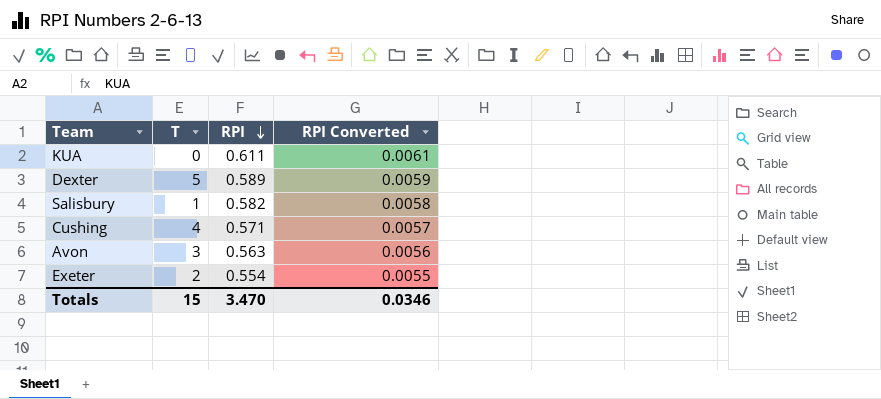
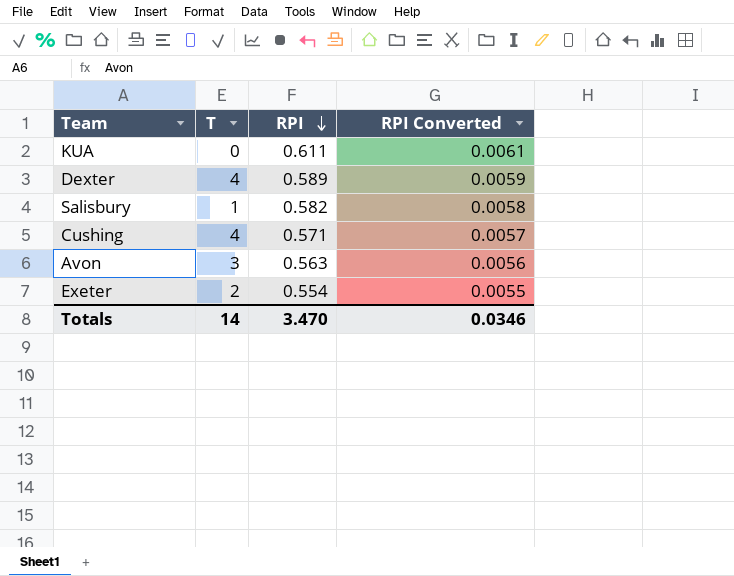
Dexter | T: 5 -> 4
Totals | T: 15 -> 14

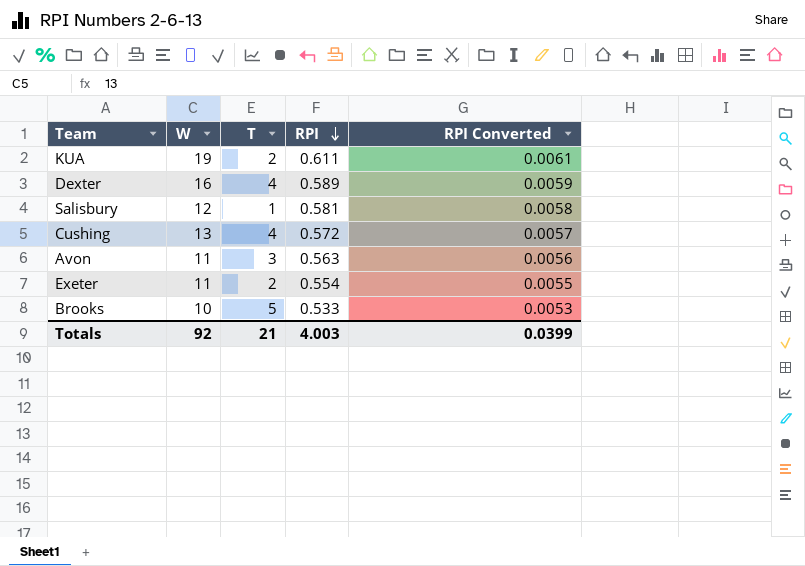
column W | position: none -> 2
KUA | T: 0 -> 2
Salisbury | RPI: 0.582 -> 0.581
Cushing | RPI: 0.571 -> 0.572
row Brooks: none -> 10 | 5 | 0.533 | 0.0053
Totals | T: 14 -> 21
Totals | RPI: 3.470 -> 4.003
Totals | RPI Converted: 0.0346 -> 0.0399

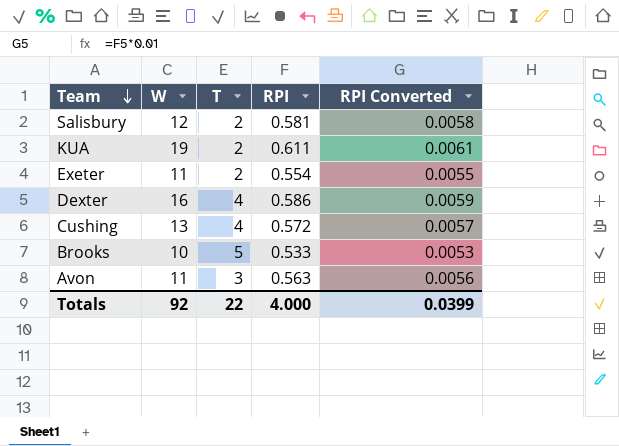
row order: RPI descending -> Team descending
Salisbury | T: 1 -> 2
Dexter | RPI: 0.589 -> 0.586
Totals | T: 21 -> 22
Totals | RPI: 4.003 -> 4.000

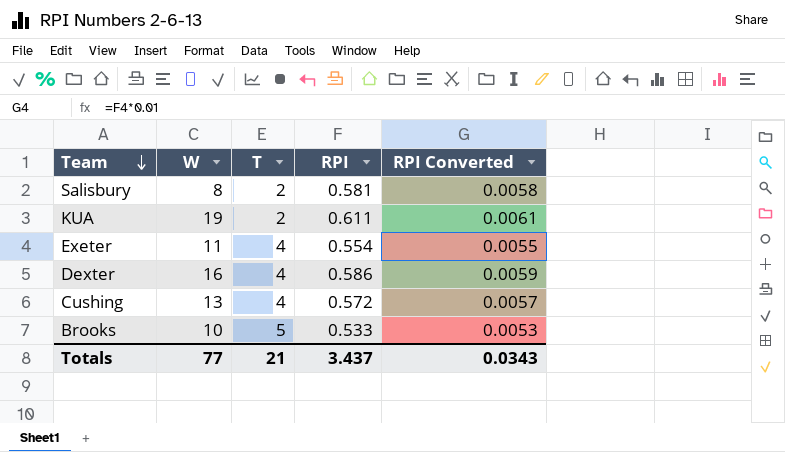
row Avon: 11 | 3 | 0.563 | 0.0056 -> none
Salisbury | W: 12 -> 8
Exeter | T: 2 -> 4
Totals | W: 92 -> 77
Totals | T: 22 -> 21
Totals | RPI: 4.000 -> 3.437
Totals | RPI Converted: 0.0399 -> 0.0343

